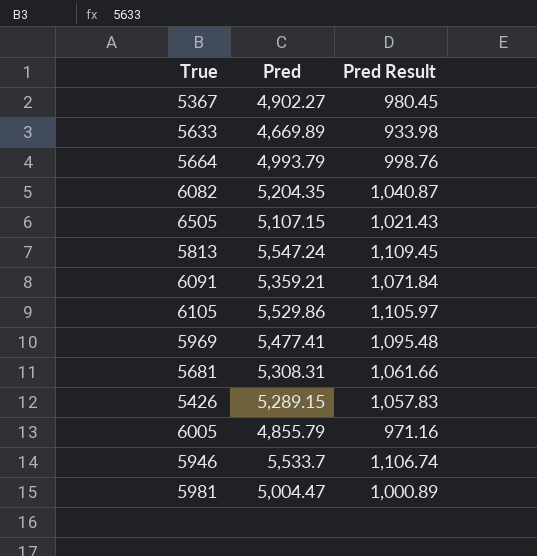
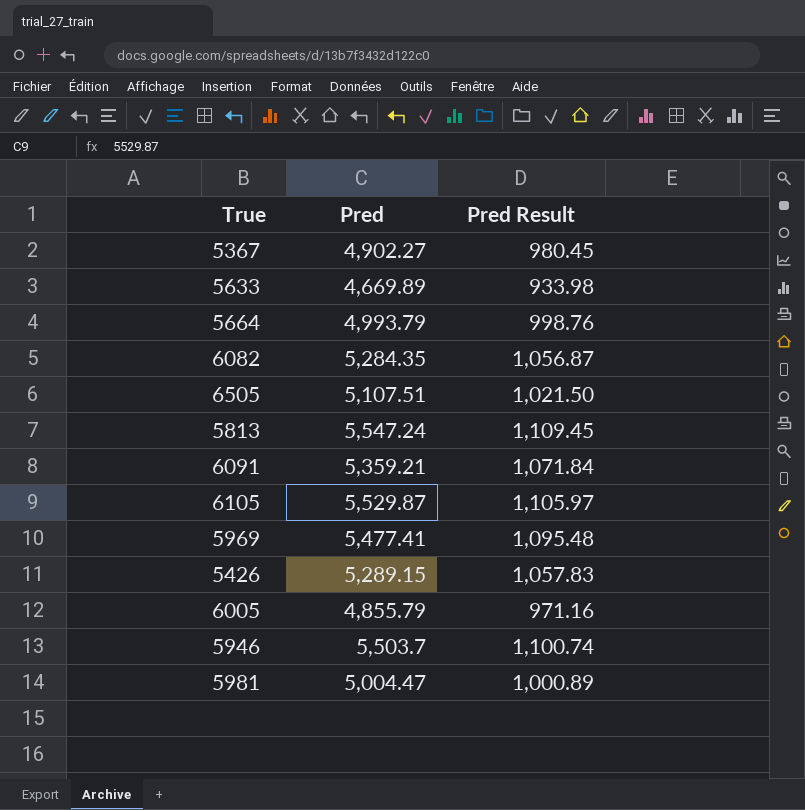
row 5681: 5,308.31 | 1,061.66 -> none
6082 | Pred: 5,204.35 -> 5,284.35
6082 | Pred Result: 1,040.87 -> 1,056.87
6505 | Pred: 5,107.15 -> 5,107.51
6505 | Pred Result: 1,021.43 -> 1,021.50
6105 | Pred: 5,529.86 -> 5,529.87
5946 | Pred: 5,533.7 -> 5,503.7
5946 | Pred Result: 1,106.74 -> 1,100.74

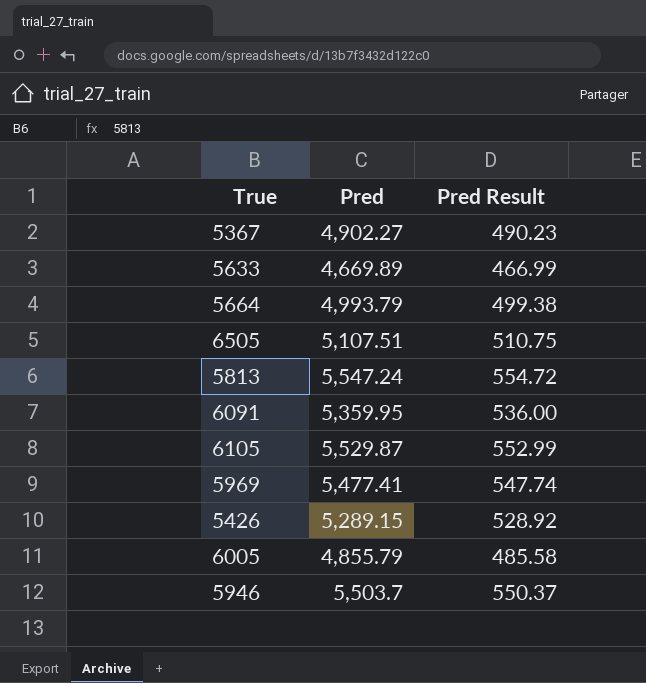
column Pred Result | formula: [Pred] * 0.2 -> [Pred] * 0.1
row 6082: 5,284.35 | 1,056.87 -> none
row 5981: 5,004.47 | 1,000.89 -> none
6091 | Pred: 5,359.21 -> 5,359.95

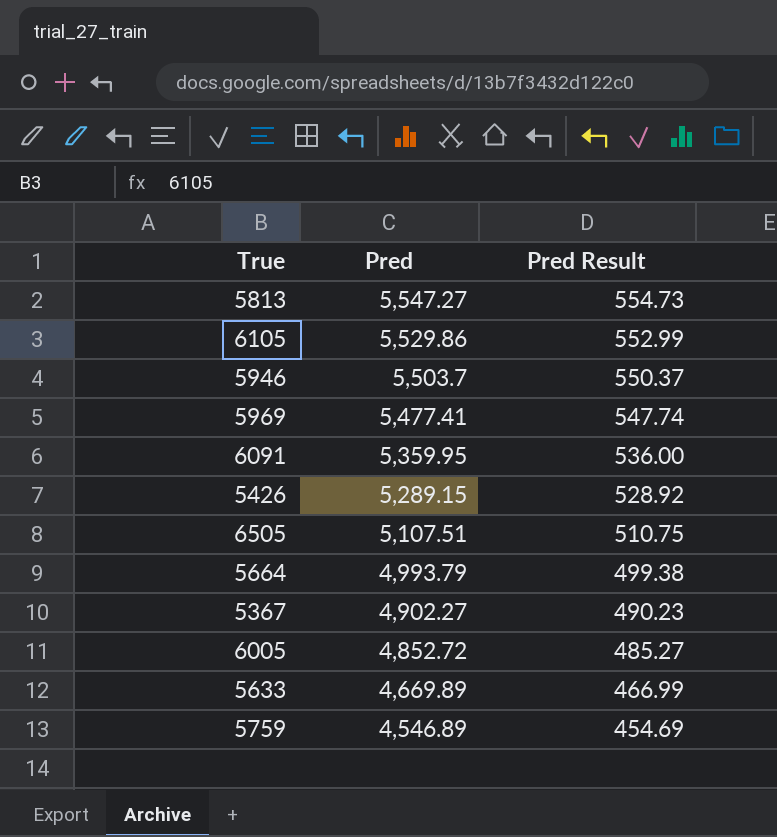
row order: none -> Pred descending
5813 | Pred: 5,547.24 -> 5,547.27
5813 | Pred Result: 554.72 -> 554.73
6105 | Pred: 5,529.87 -> 5,529.86
6005 | Pred: 4,855.79 -> 4,852.72
6005 | Pred Result: 485.58 -> 485.27
row 5759: none -> 4,546.89 | 454.69

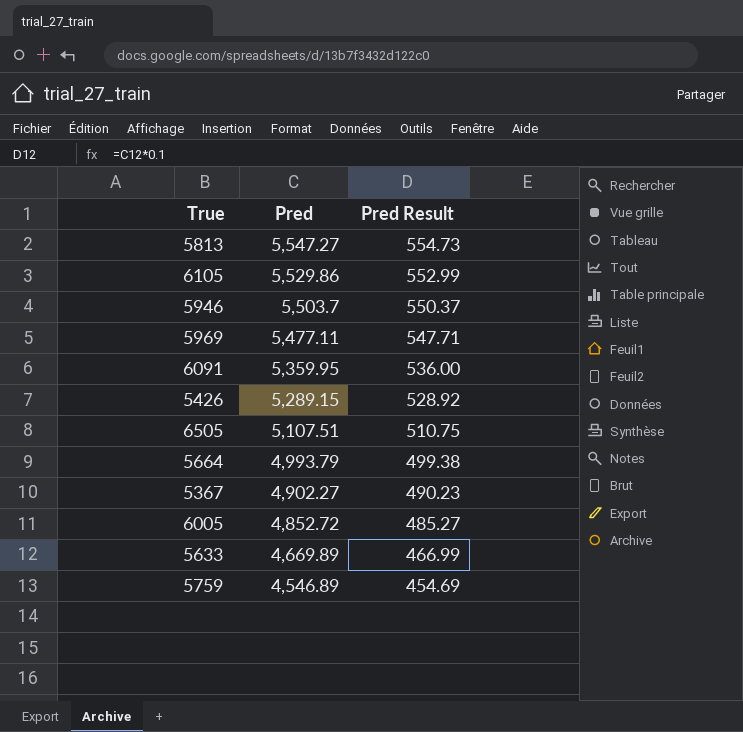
5969 | Pred: 5,477.41 -> 5,477.11
5969 | Pred Result: 547.74 -> 547.71

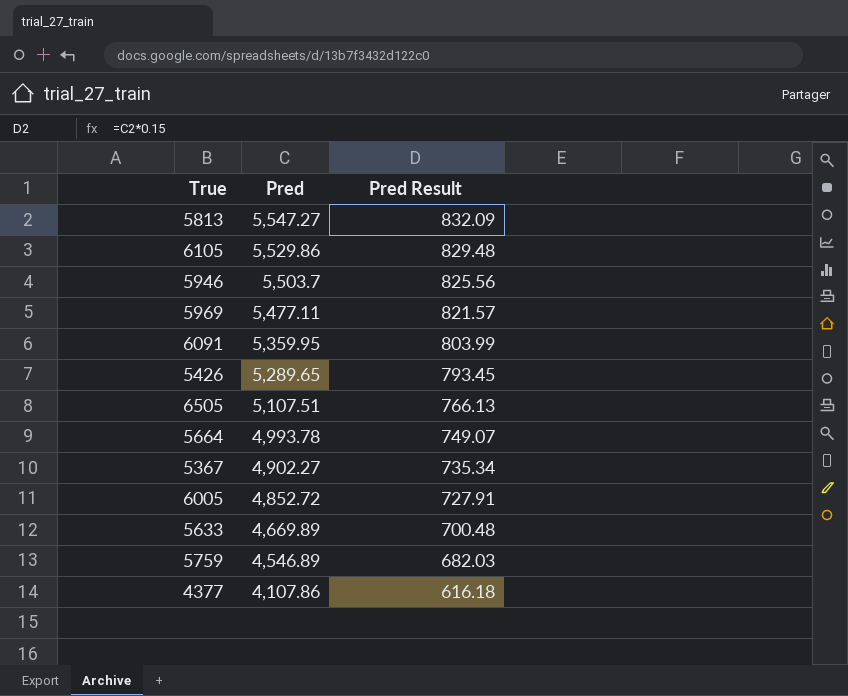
column Pred Result | formula: [Pred] * 0.1 -> [Pred] * 0.15
5426 | Pred: 5,289.15 -> 5,289.65
5664 | Pred: 4,993.79 -> 4,993.78
row 4377: none -> 4,107.86 | 616.18

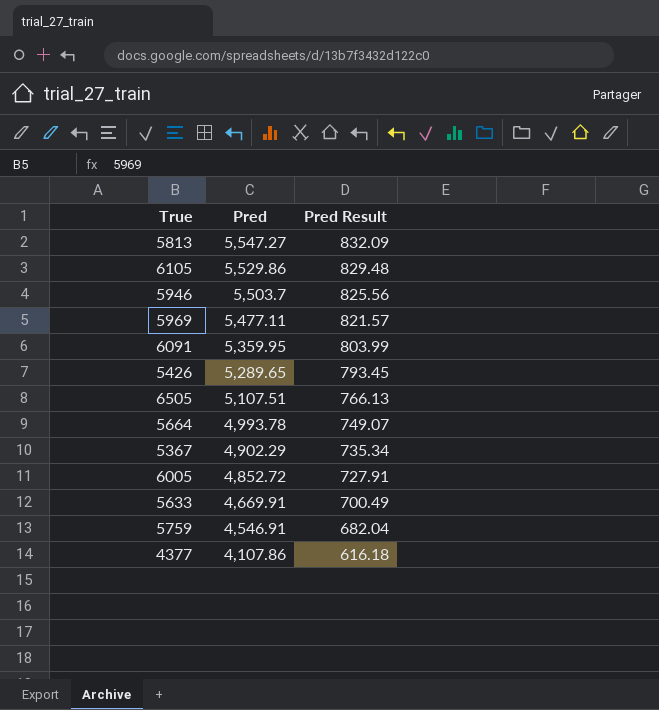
5367 | Pred: 4,902.27 -> 4,902.29
5633 | Pred: 4,669.89 -> 4,669.91
5633 | Pred Result: 700.48 -> 700.49
5759 | Pred: 4,546.89 -> 4,546.91
5759 | Pred Result: 682.03 -> 682.04

